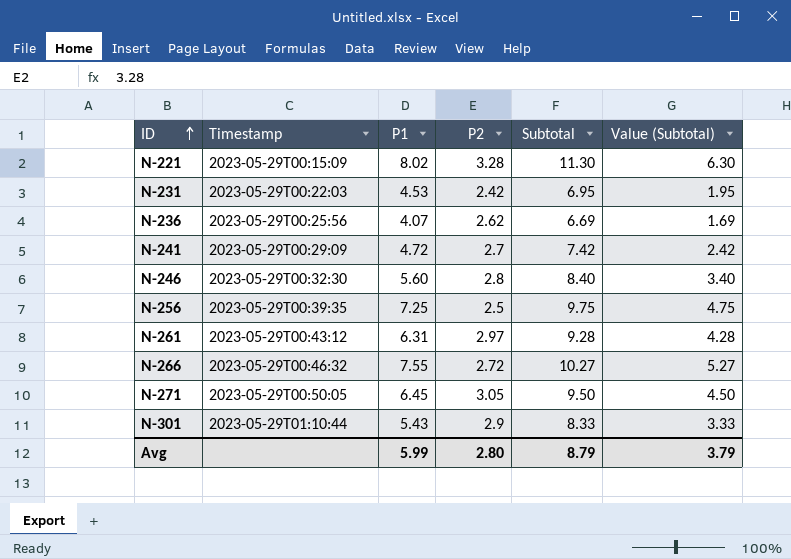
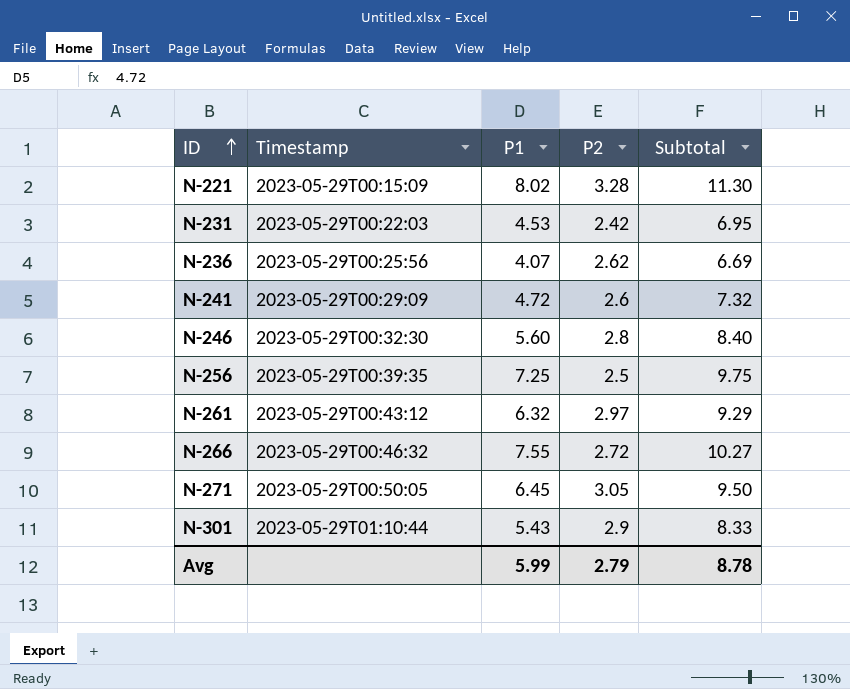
column Value (Subtotal) | formula: [Subtotal] - 5 -> none
N-241 | P2: 2.7 -> 2.6
N-241 | Subtotal: 7.42 -> 7.32
N-261 | P1: 6.31 -> 6.32
N-261 | Subtotal: 9.28 -> 9.29
Avg | P2: 2.80 -> 2.79
Avg | Subtotal: 8.79 -> 8.78

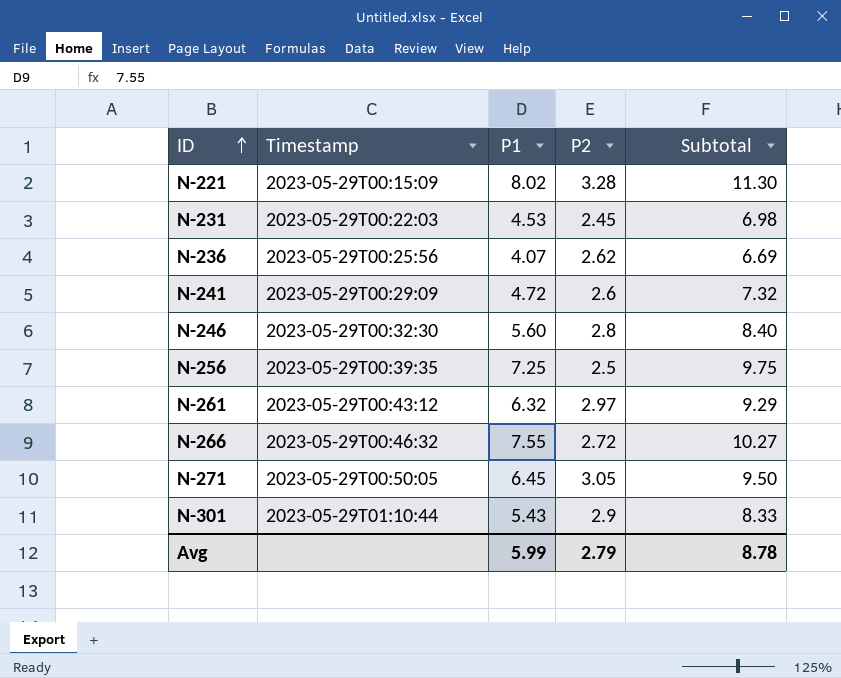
N-231 | P2: 2.42 -> 2.45
N-231 | Subtotal: 6.95 -> 6.98

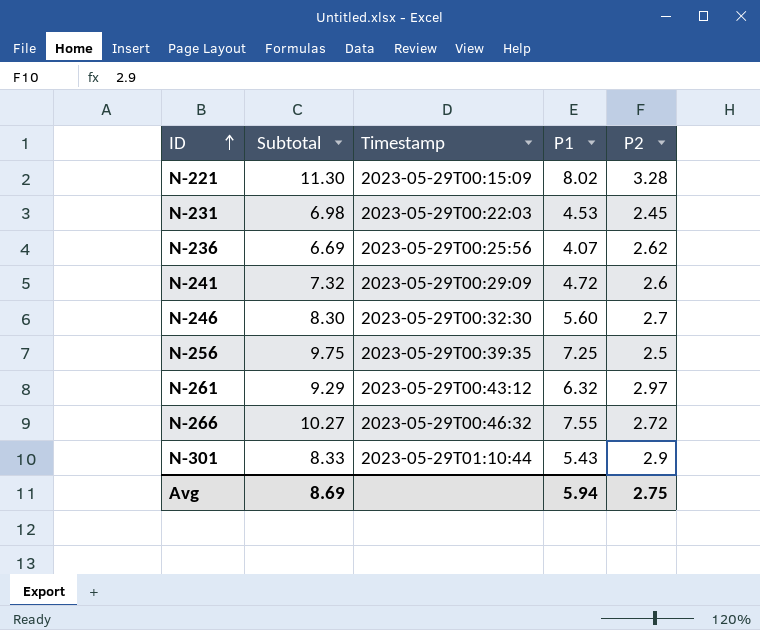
column Subtotal | position: 5 -> 2
row N-271: 2023-05-29T00:50:05 | 6.45 | 3.05 | 9.50 -> none
N-246 | Subtotal: 8.40 -> 8.30
N-246 | P2: 2.8 -> 2.7
Avg | Subtotal: 8.78 -> 8.69
Avg | P1: 5.99 -> 5.94
Avg | P2: 2.79 -> 2.75

